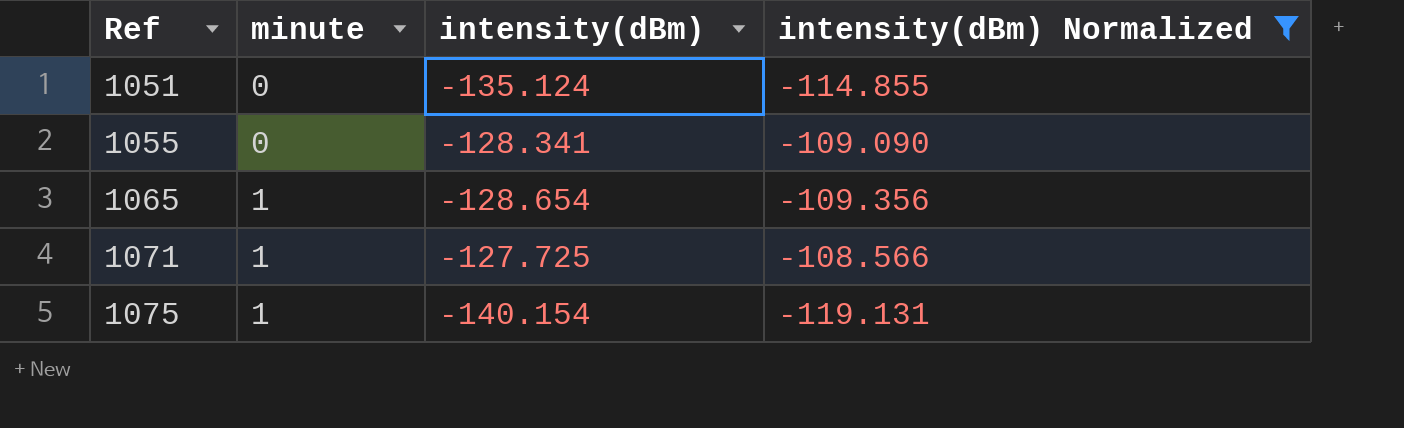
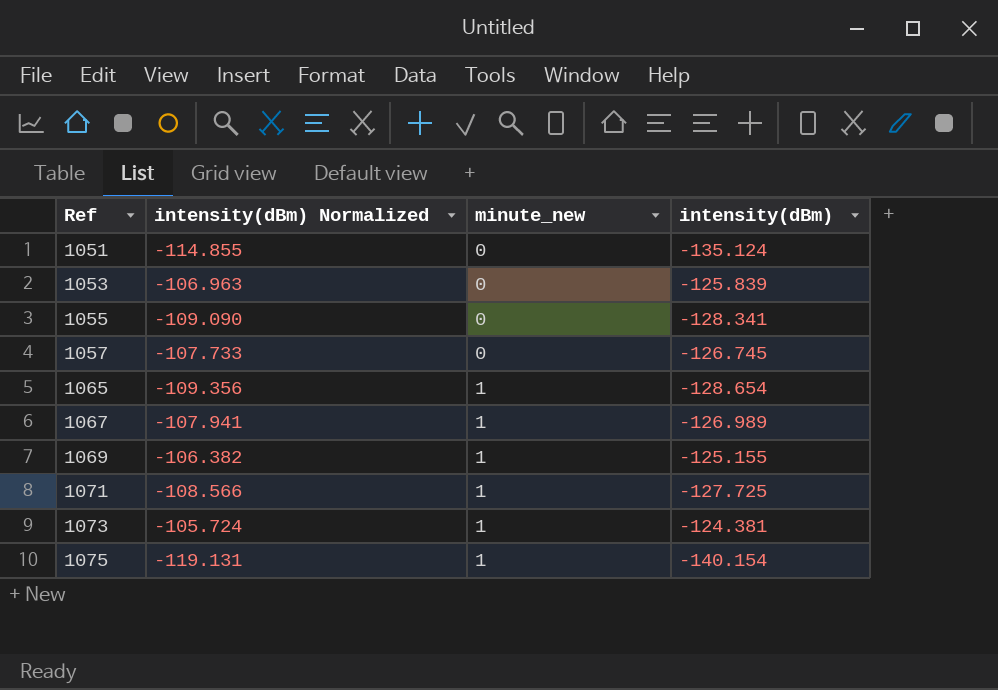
filter: intensity(dBm) Normalized <= -108.566 -> none
column intensity(dBm) Normalized | position: 4 -> 2
column name: minute -> minute_new

